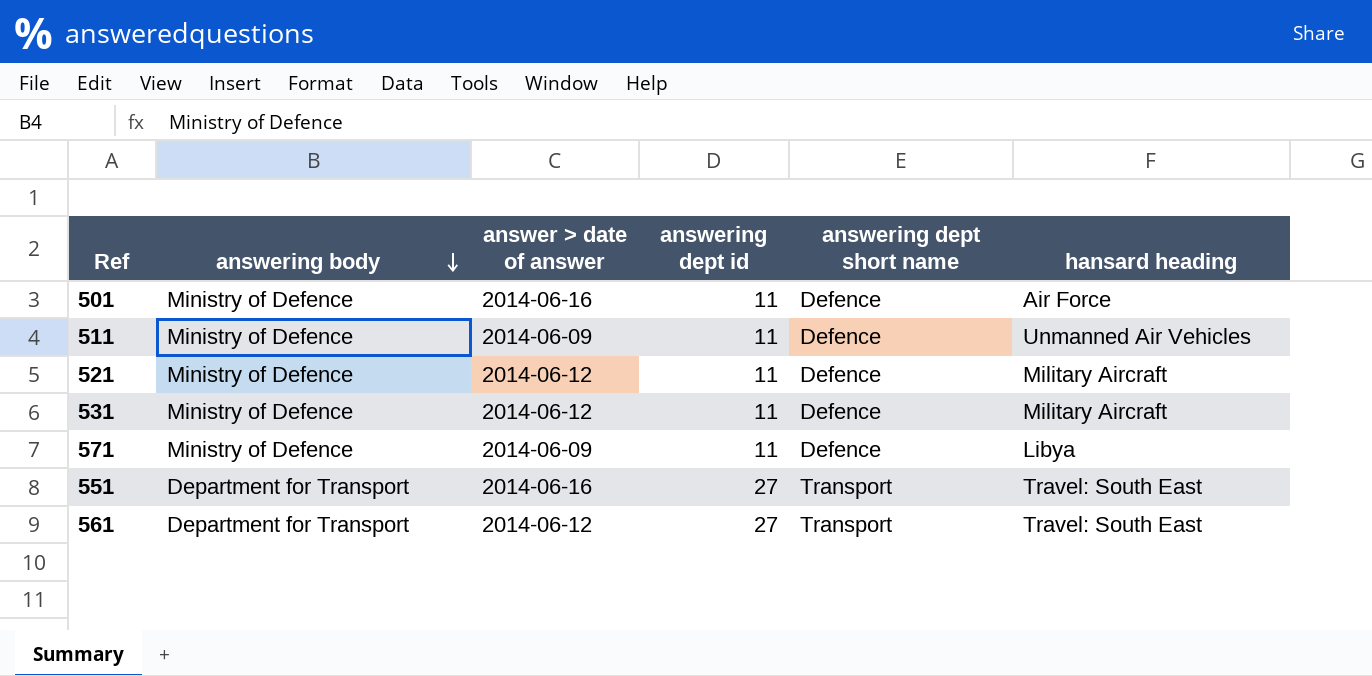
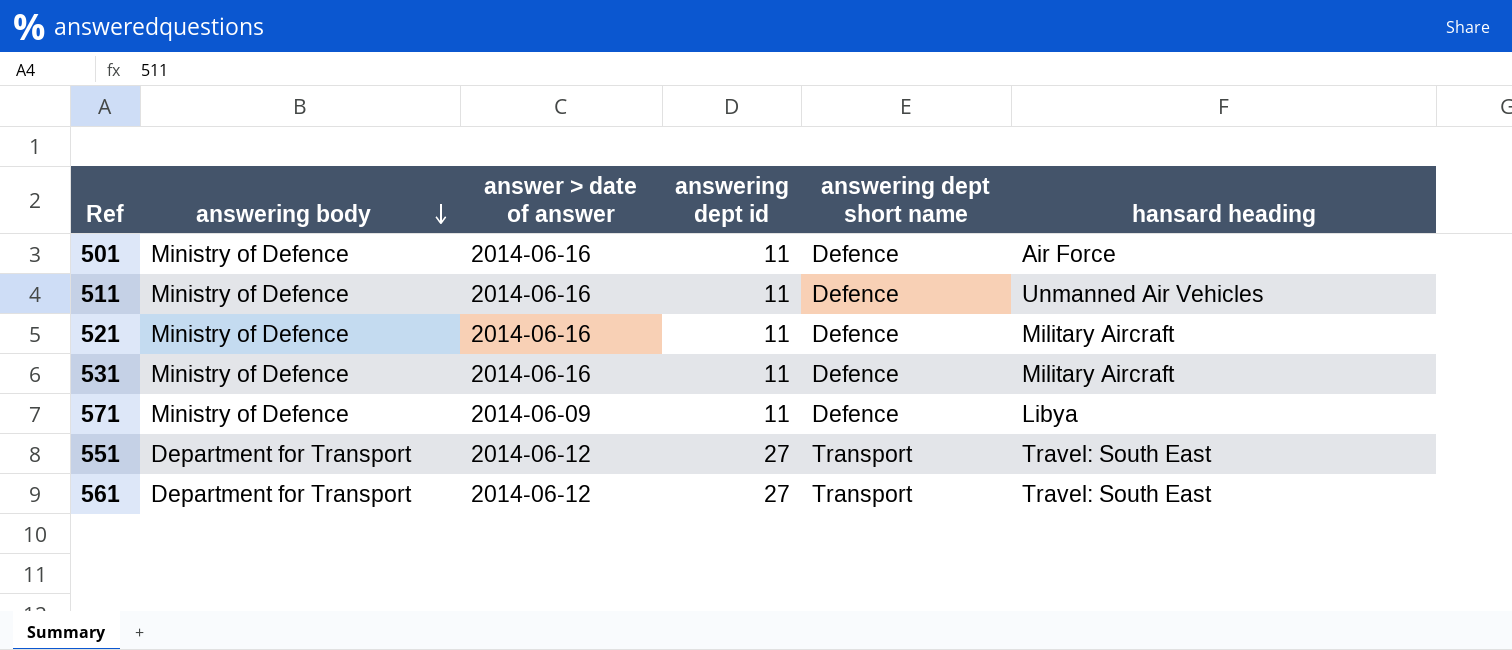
511 | answer > date of answer: 2014-06-09 -> 2014-06-16
521 | answer > date of answer: 2014-06-12 -> 2014-06-16
531 | answer > date of answer: 2014-06-12 -> 2014-06-16
551 | answer > date of answer: 2014-06-16 -> 2014-06-12

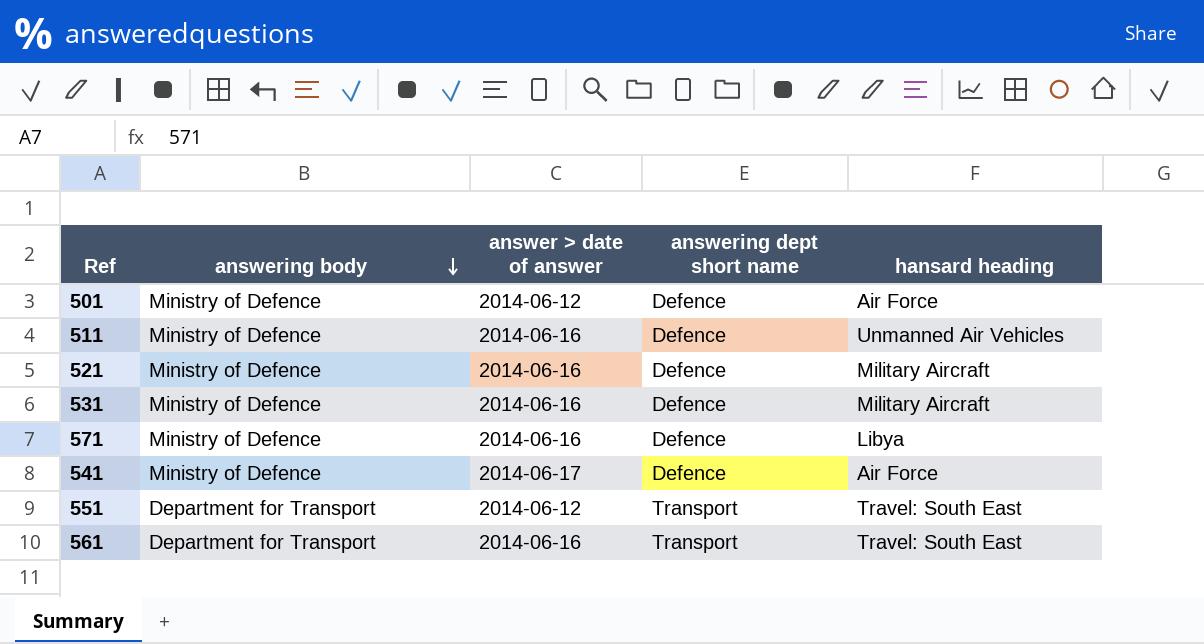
column answering dept id | position: 4 -> none
501 | answer > date of answer: 2014-06-16 -> 2014-06-12
571 | answer > date of answer: 2014-06-09 -> 2014-06-16
row 541: none -> Ministry of Defence | 2014-06-17 | Defence | Air Force
561 | answer > date of answer: 2014-06-12 -> 2014-06-16

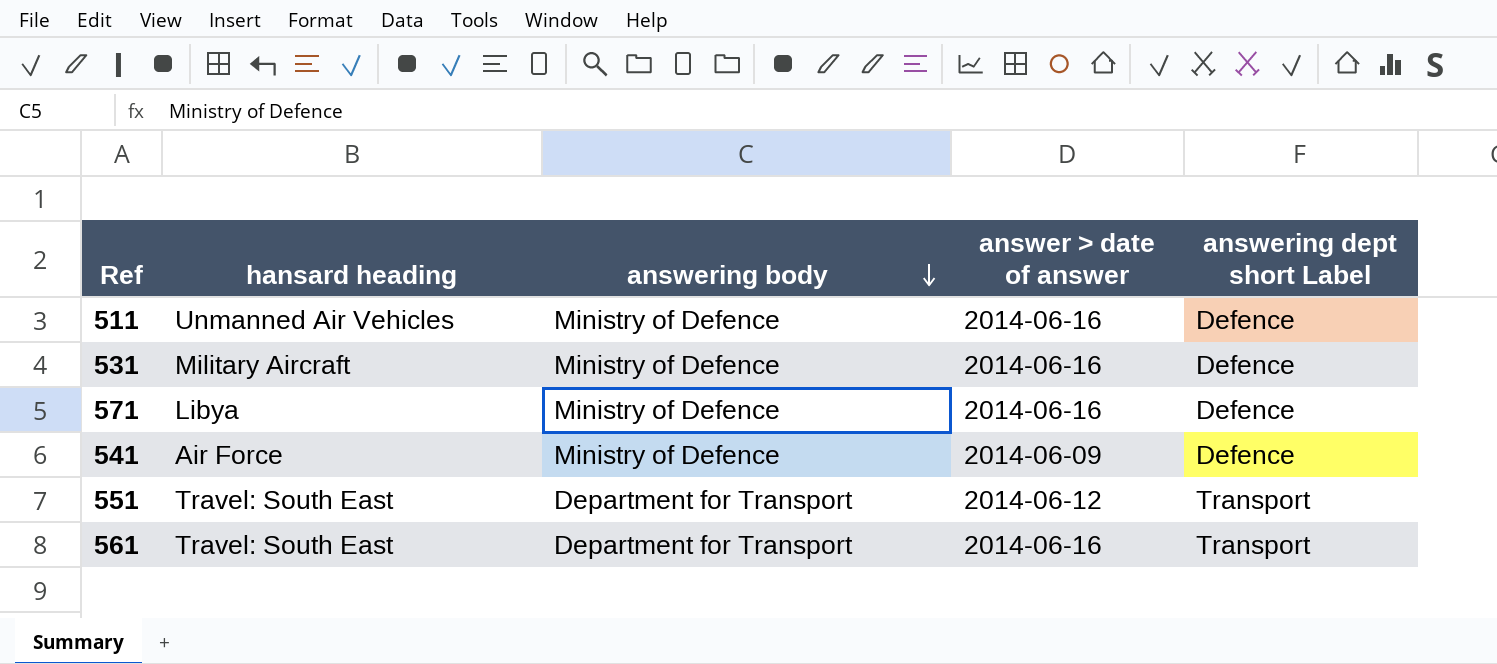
column hansard heading | position: 5 -> 2
column name: answering dept short name -> answering dept short Label
row 501: Ministry of Defence | 2014-06-12 | Defence | Air Force -> none
row 521: Ministry of Defence | 2014-06-16 | Defence | Military Aircraft -> none
541 | answer > date of answer: 2014-06-17 -> 2014-06-09

